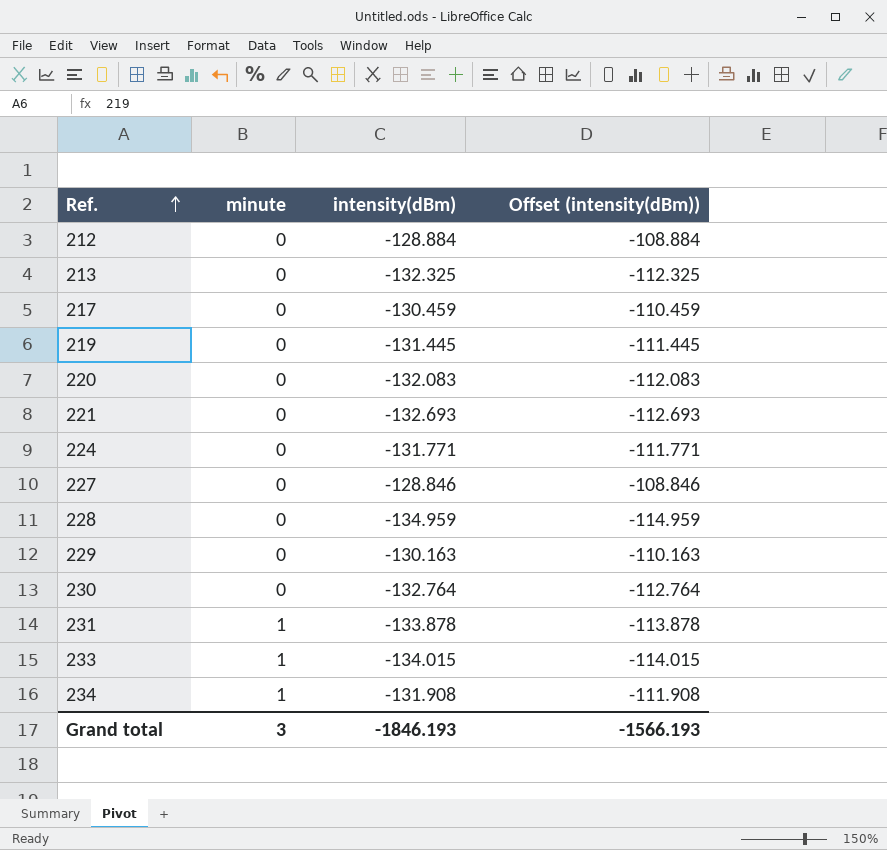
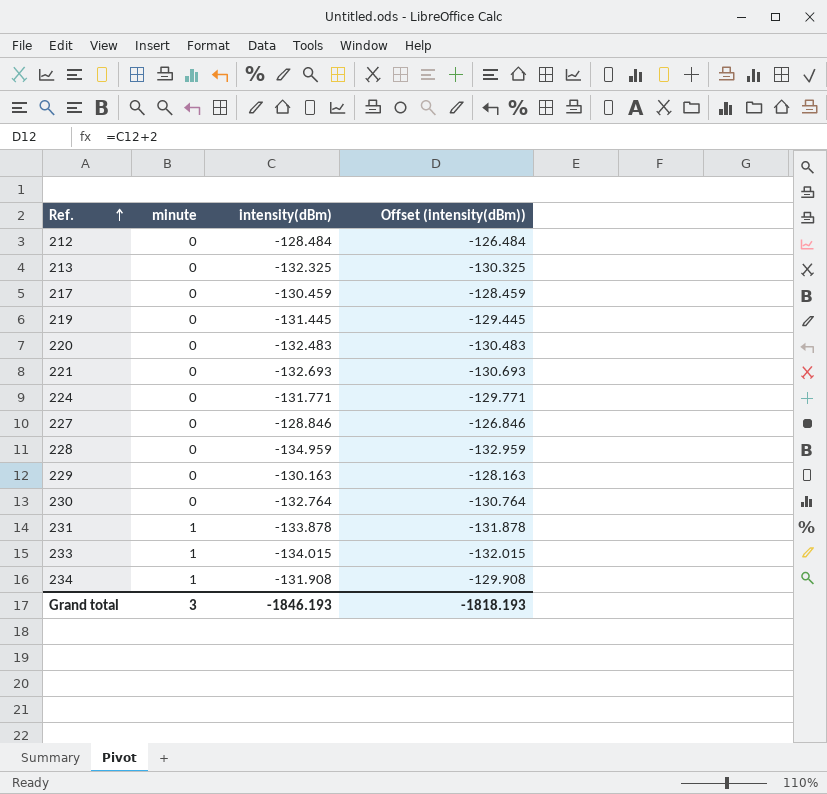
column Offset (intensity(dBm)) | formula: [intensity(dBm)] + 20 -> [intensity(dBm)] + 2
212 | intensity(dBm): -128.884 -> -128.484
220 | intensity(dBm): -132.083 -> -132.483
Grand total | Offset (intensity(dBm)): -1566.193 -> -1818.193

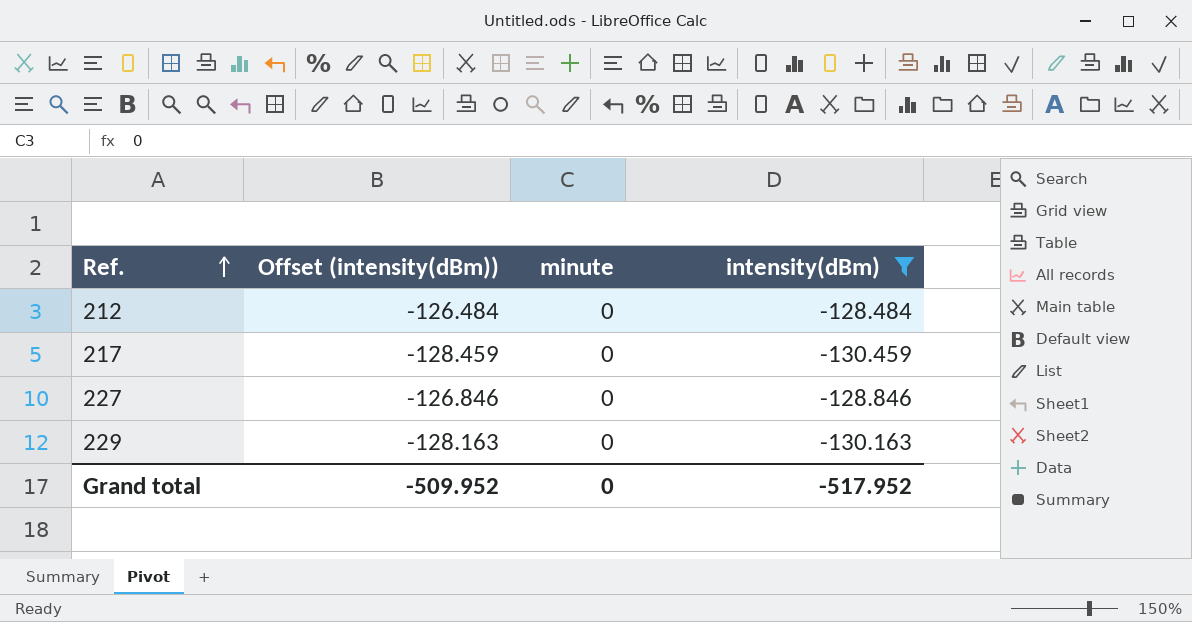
filter: none -> intensity(dBm) >= -130.459
column Offset (intensity(dBm)) | position: 4 -> 2
Grand total | Offset (intensity(dBm)): -1818.193 -> -509.952
Grand total | minute: 3 -> 0
Grand total | intensity(dBm): -1846.193 -> -517.952

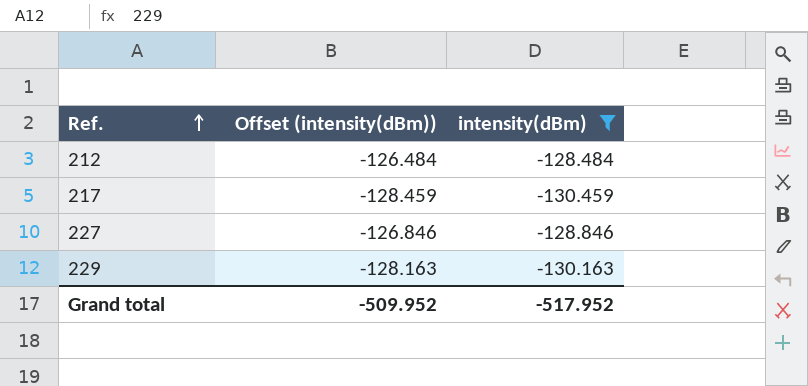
column minute | position: 3 -> none

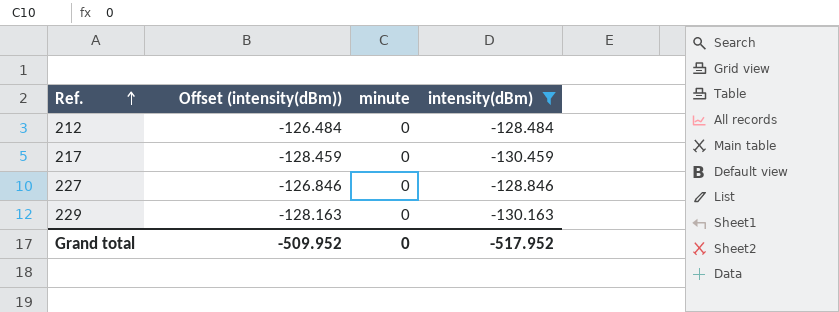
column minute | position: none -> 3

